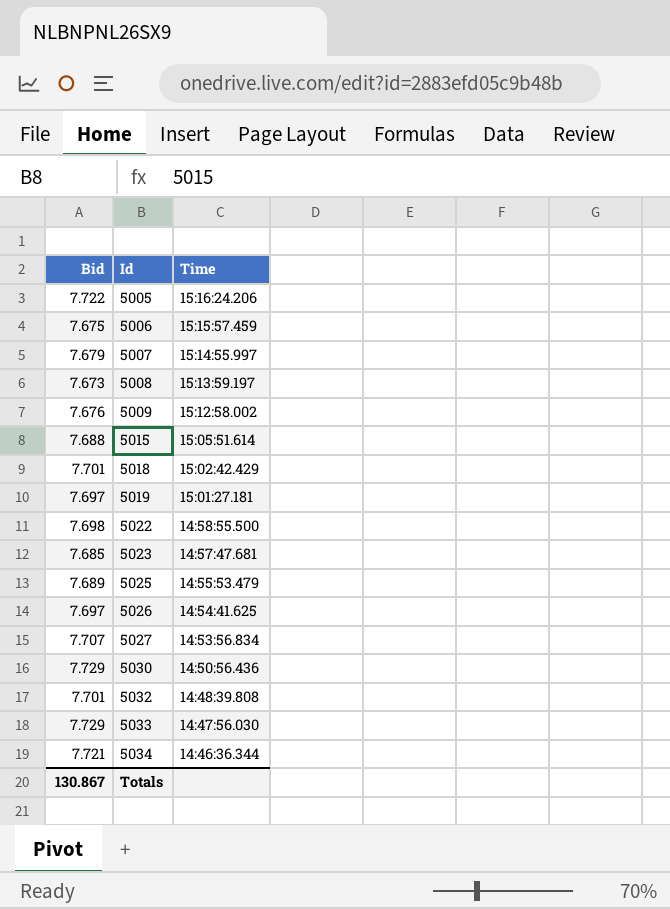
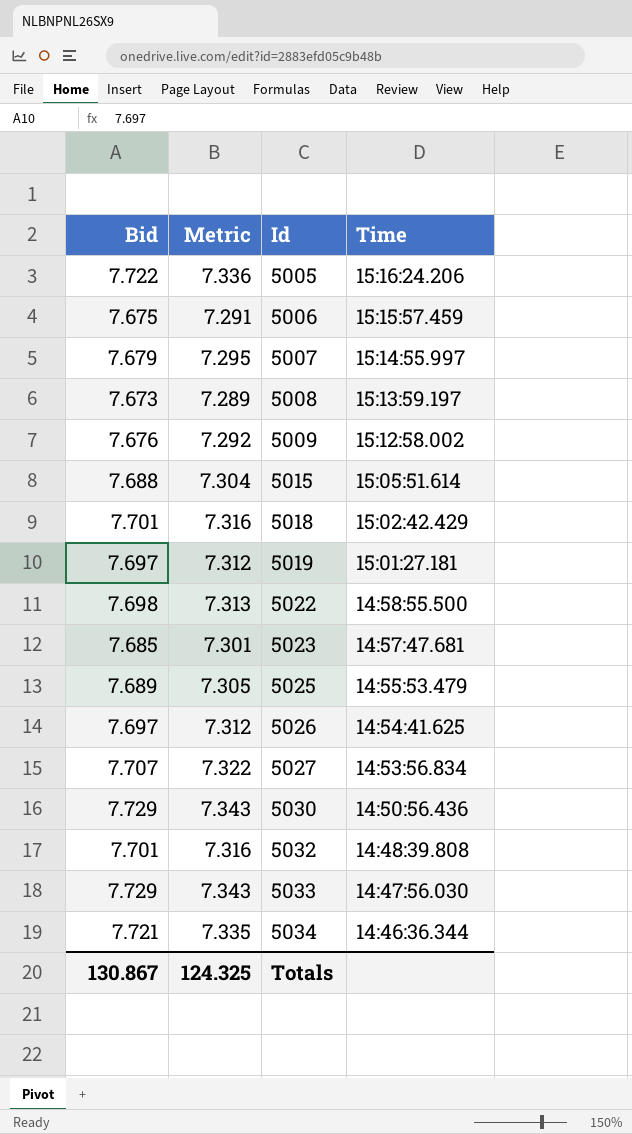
column Metric | formula: none -> [Bid] * 0.95

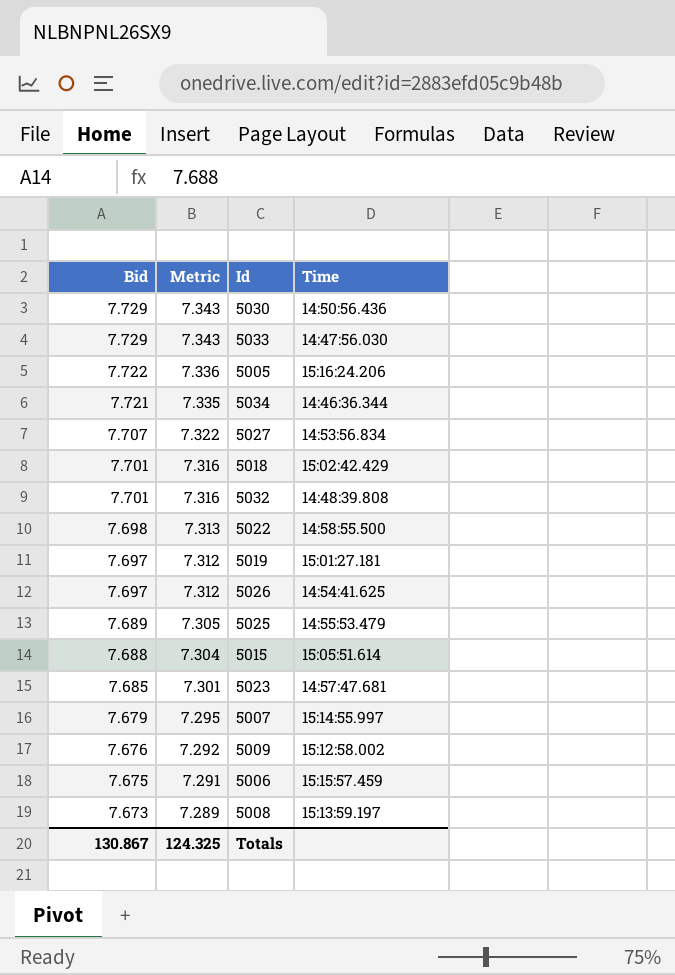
row order: Id ascending -> Bid descending

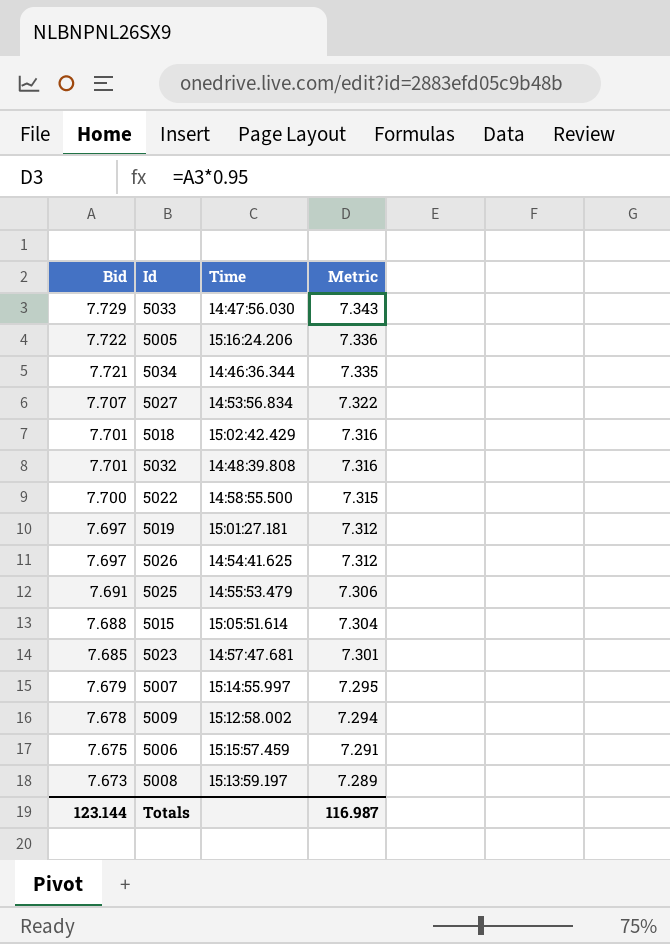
column Metric | position: 2 -> 4
row 5030: 7.729 | 7.343 | 14:50:56.436 -> none
5022 | Bid: 7.698 -> 7.700
5022 | Metric: 7.313 -> 7.315
5025 | Bid: 7.689 -> 7.691
5025 | Metric: 7.305 -> 7.306
5009 | Bid: 7.676 -> 7.678
5009 | Metric: 7.292 -> 7.294
Totals | Bid: 130.867 -> 123.144
Totals | Metric: 124.325 -> 116.987

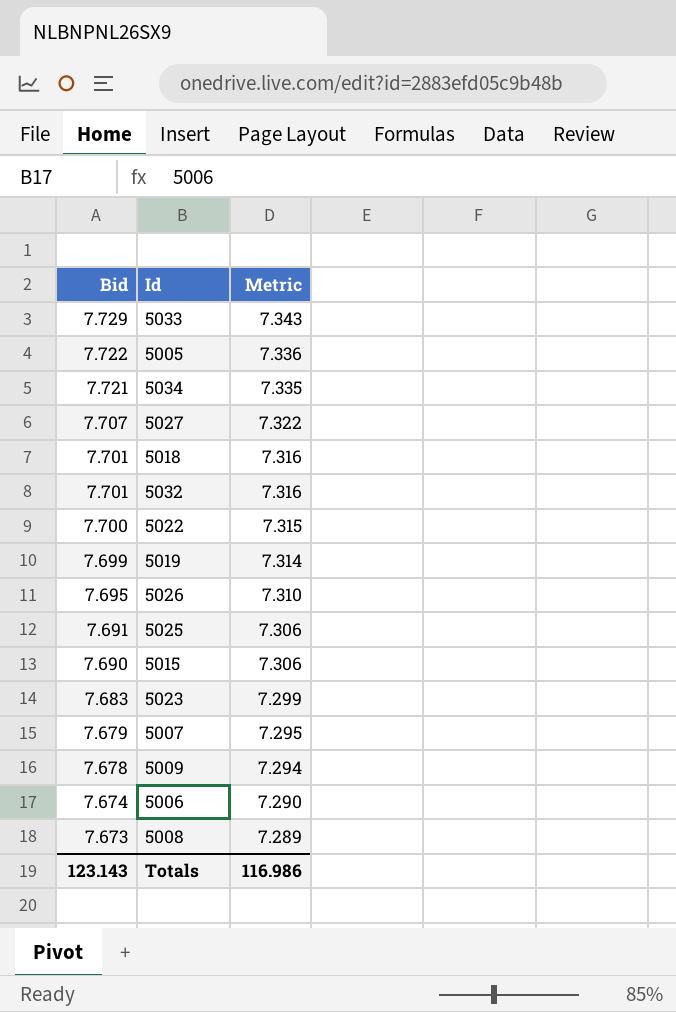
column Time | position: 3 -> none
5019 | Bid: 7.697 -> 7.699
5019 | Metric: 7.312 -> 7.314
5026 | Bid: 7.697 -> 7.695
5026 | Metric: 7.312 -> 7.310
5015 | Bid: 7.688 -> 7.690
5015 | Metric: 7.304 -> 7.306
5023 | Bid: 7.685 -> 7.683
5023 | Metric: 7.301 -> 7.299
5006 | Bid: 7.675 -> 7.674
5006 | Metric: 7.291 -> 7.290
Totals | Bid: 123.144 -> 123.143
Totals | Metric: 116.987 -> 116.986

